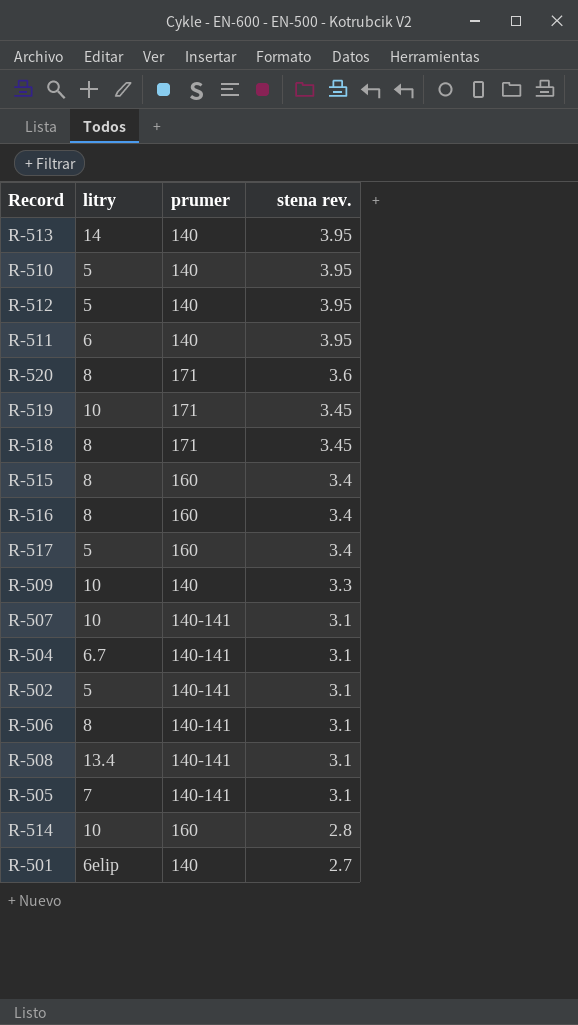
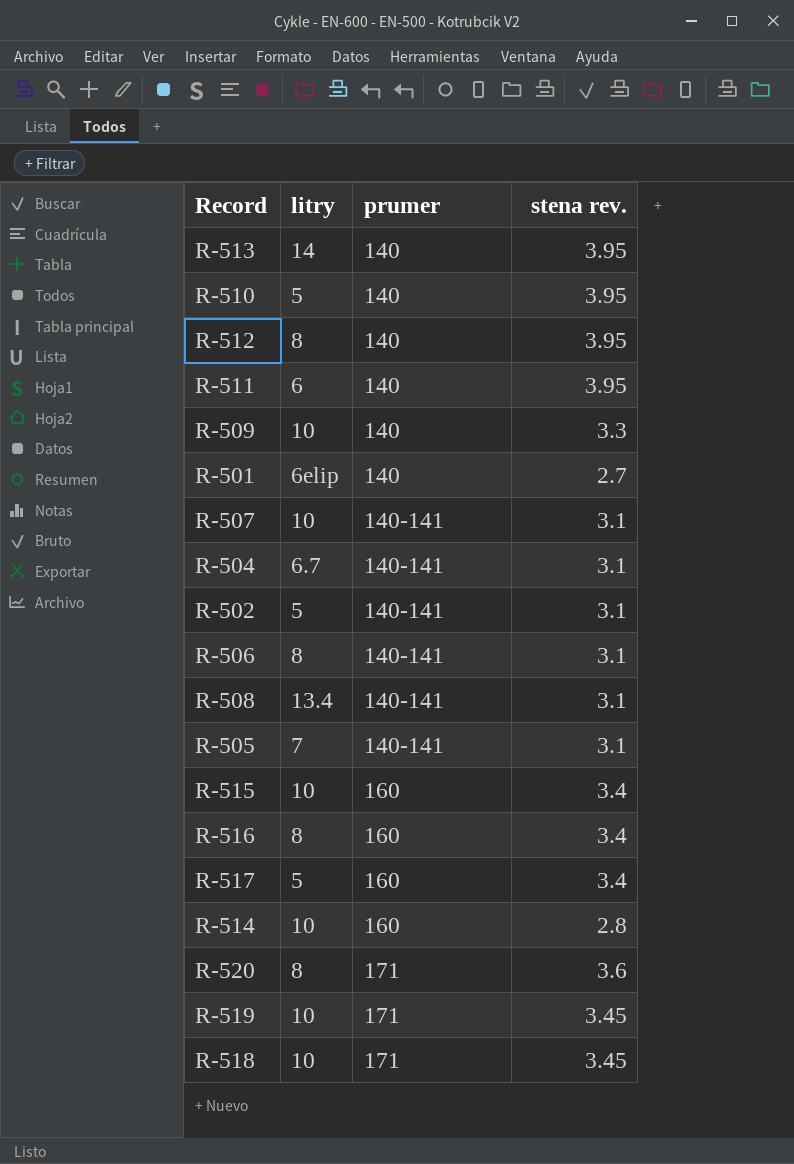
row order: stena rev. descending -> prumer ascending
R-512 | litry: 5 -> 8
R-515 | litry: 8 -> 10
R-518 | litry: 8 -> 10

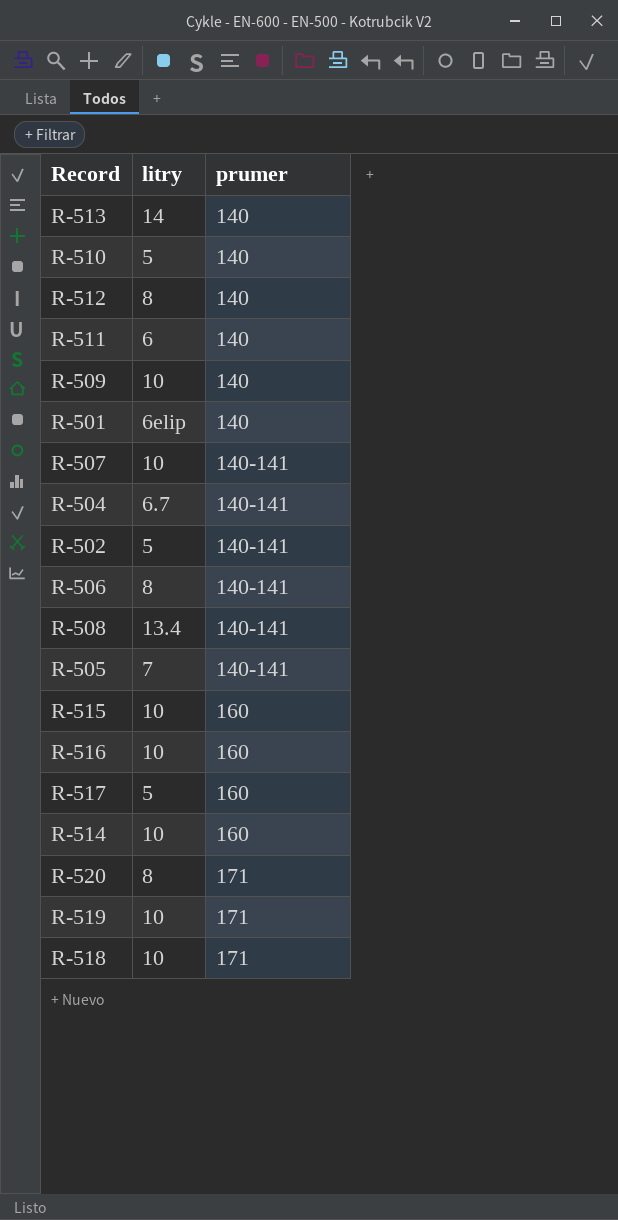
column stena rev. | position: 4 -> none
R-516 | litry: 8 -> 10

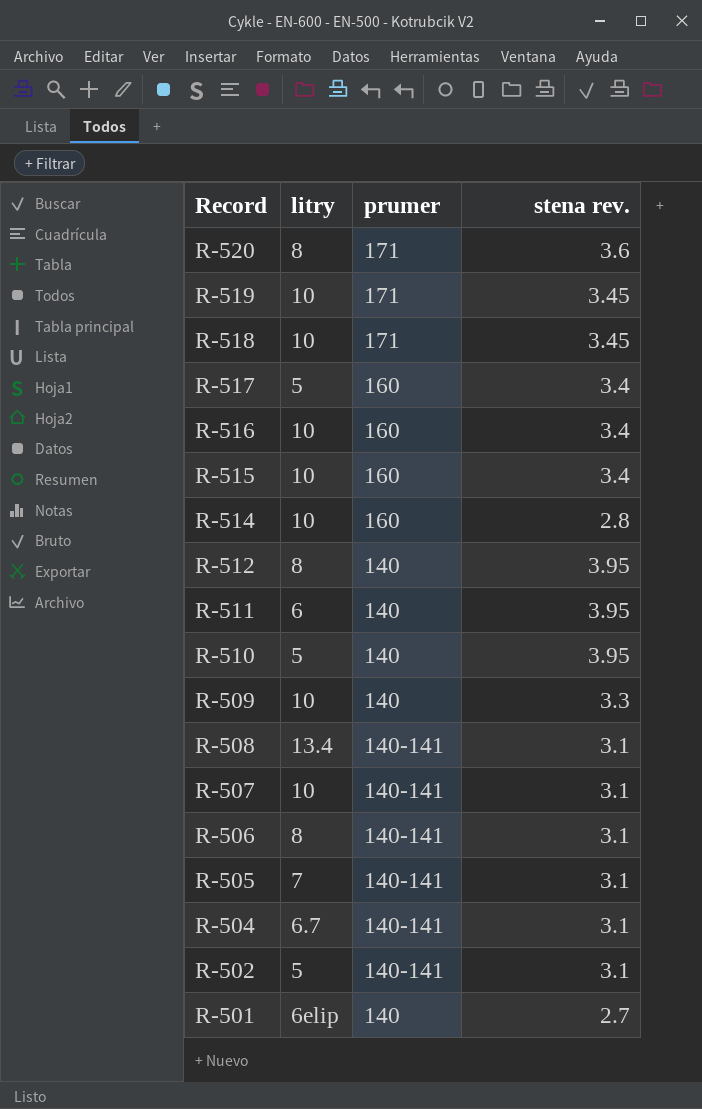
row order: prumer ascending -> Record descending
column stena rev. | position: none -> 4
row R-513: 14 | 140 -> none

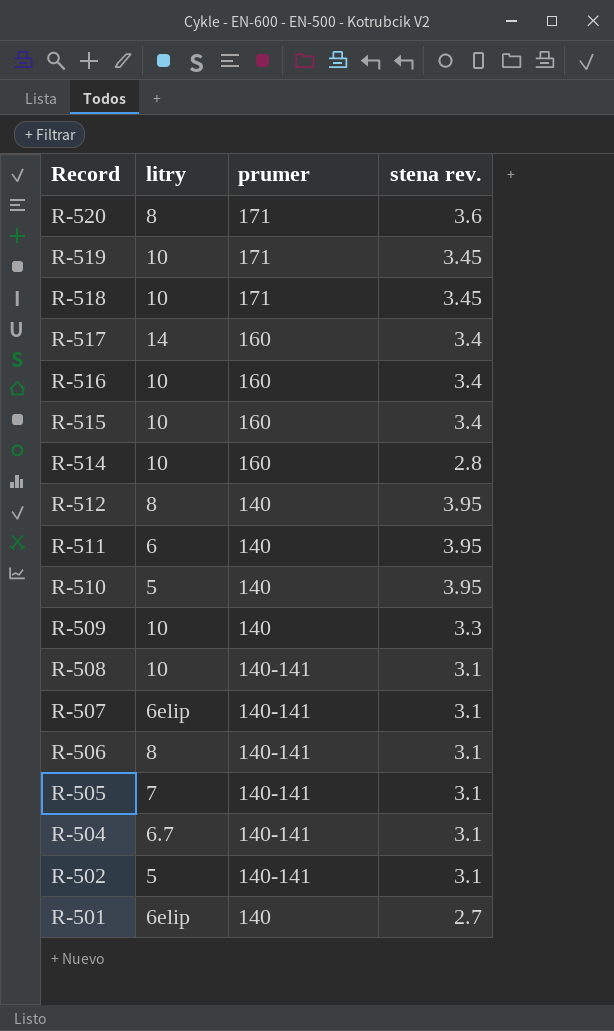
R-517 | litry: 5 -> 14
R-508 | litry: 13.4 -> 10
R-507 | litry: 10 -> 6elip

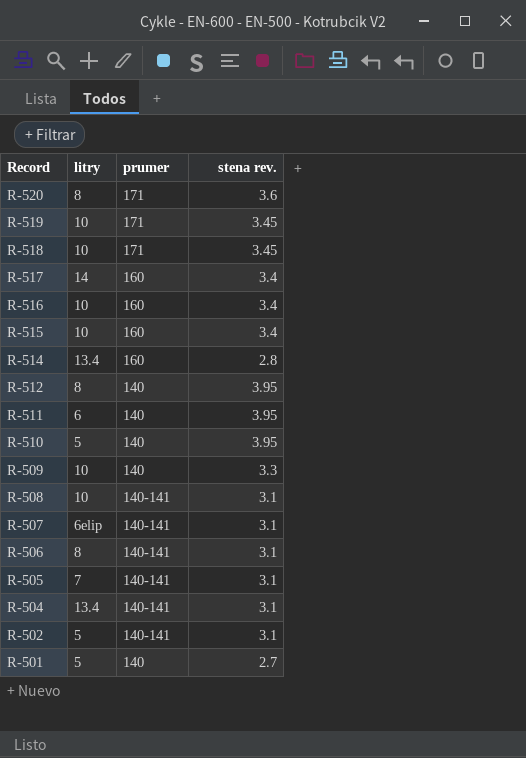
R-514 | litry: 10 -> 13.4
R-504 | litry: 6.7 -> 13.4
R-501 | litry: 6elip -> 5

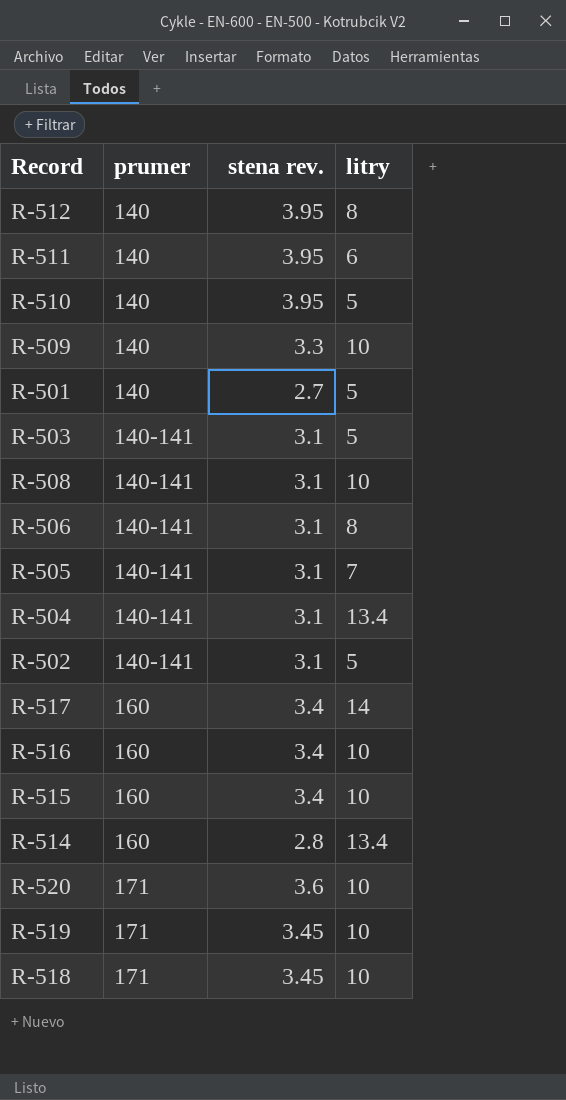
row order: Record descending -> prumer ascending
column litry | position: 2 -> 4
row R-507: 6elip | 140-141 | 3.1 -> none
row R-503: none -> 140-141 | 3.1 | 5
R-520 | litry: 8 -> 10

